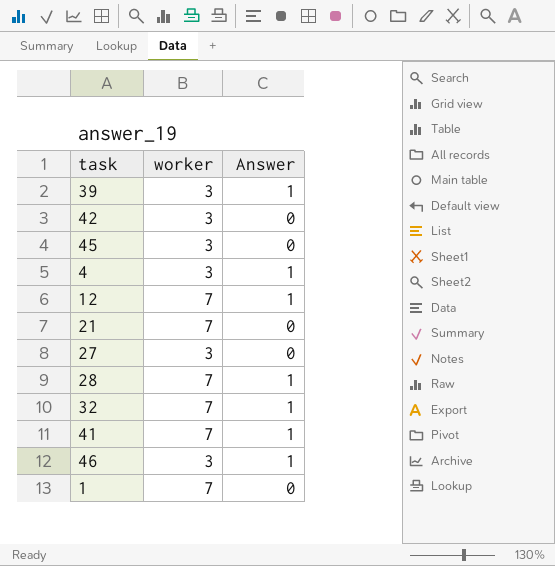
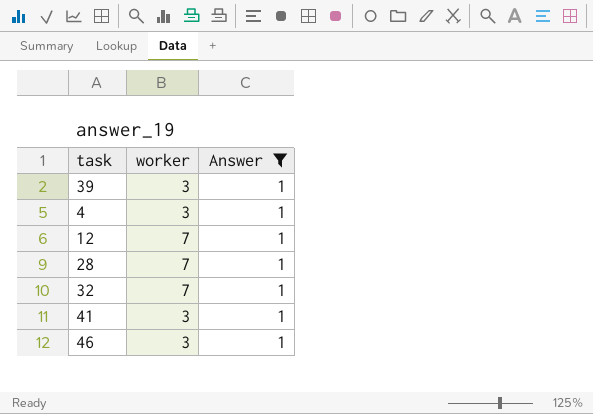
filter: none -> Answer = 1
41 | worker: 7 -> 3

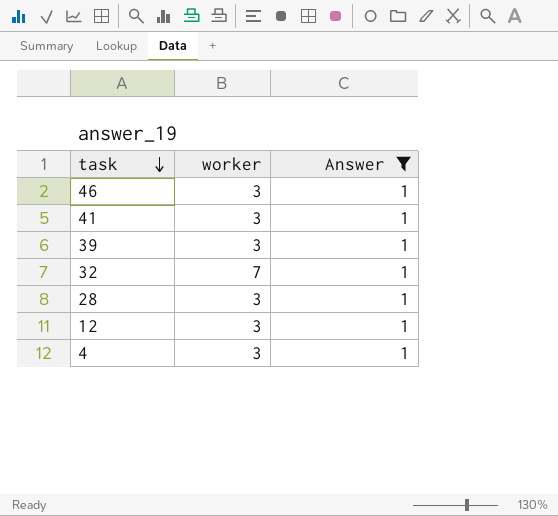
row order: none -> task descending
28 | worker: 7 -> 3
12 | worker: 7 -> 3

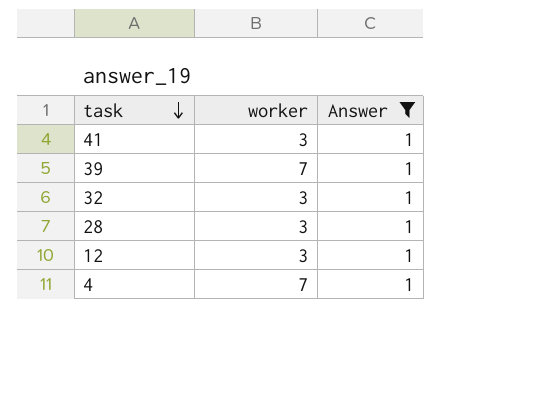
row 46: 3 | 1 -> none
39 | worker: 3 -> 7
32 | worker: 7 -> 3
4 | worker: 3 -> 7

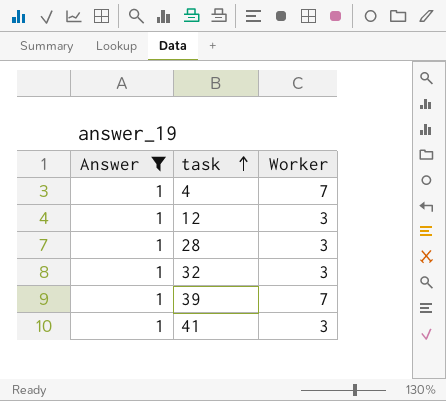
row order: task descending -> task ascending
column Answer | position: 3 -> 1
column name: worker -> Worker

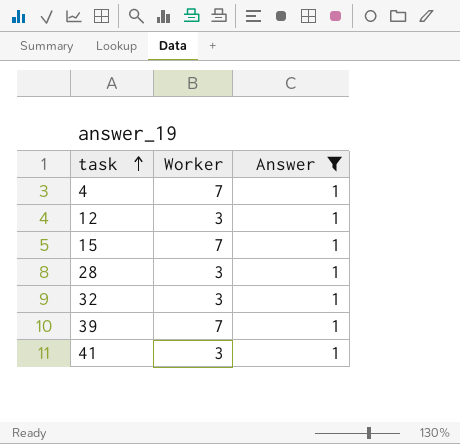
column Answer | position: 1 -> 3
row 15: none -> 7 | 1

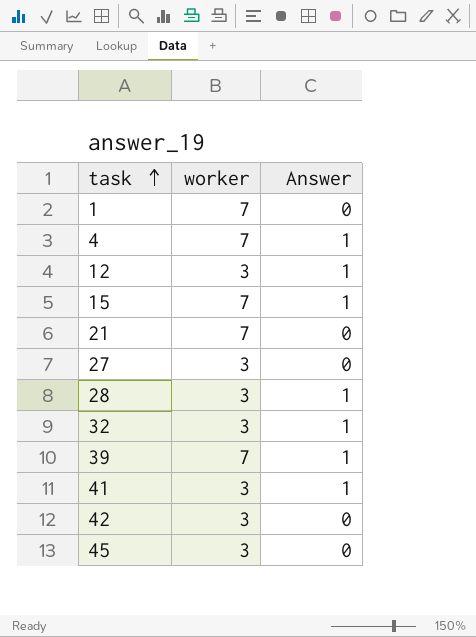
filter: Answer = 1 -> none
column name: Worker -> worker

